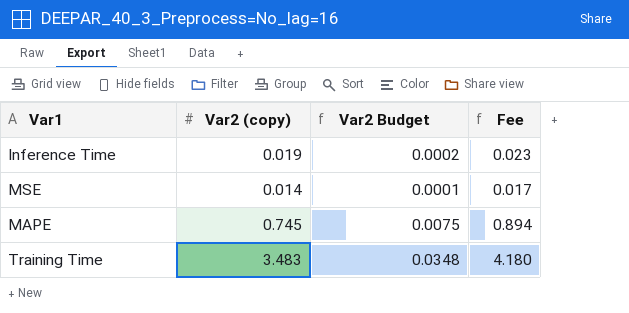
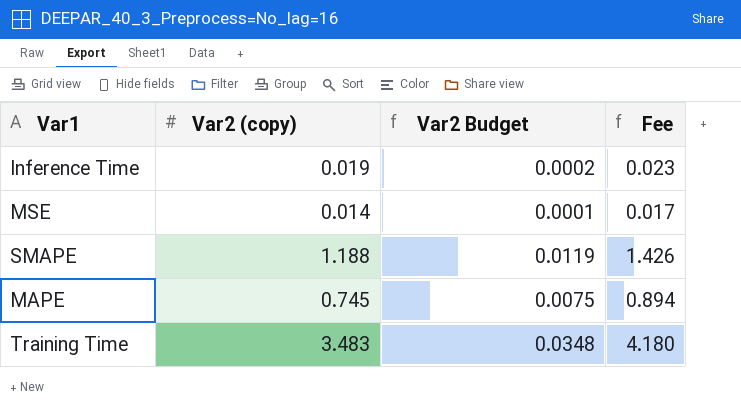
row SMAPE: none -> 1.188 | 0.0119 | 1.426

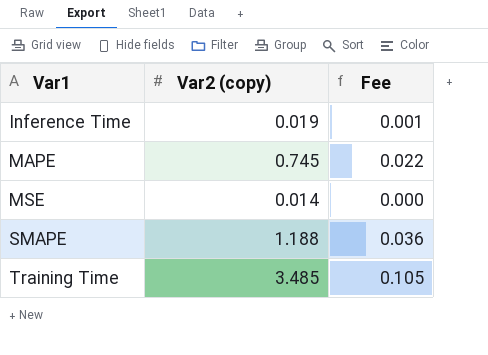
row order: none -> Var1 ascending
column Var2 Budget | formula: [Var2 (copy)] * 0.01 -> none
column Fee | formula: [Var2 (copy)] * 1.2 -> [Var2 (copy)] * 0.03
Training Time | Var2 (copy): 3.483 -> 3.485

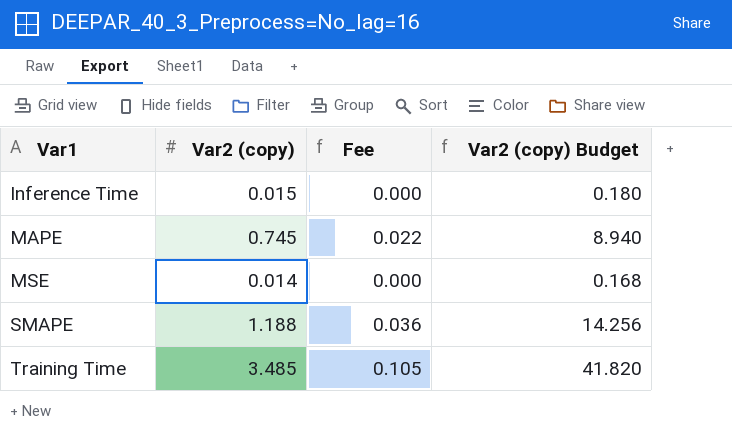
column Var2 (copy) Budget | formula: none -> [Var2 (copy)] * 12
Inference Time | Var2 (copy): 0.019 -> 0.015
Inference Time | Fee: 0.001 -> 0.000

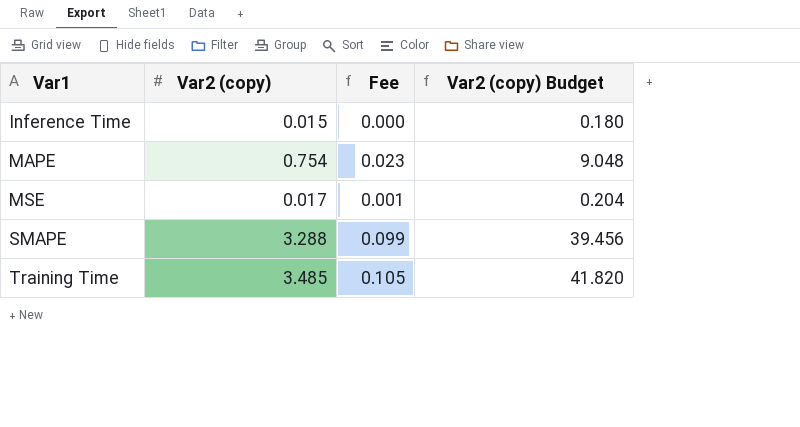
MAPE | Var2 (copy): 0.745 -> 0.754
MAPE | Fee: 0.022 -> 0.023
MAPE | Var2 (copy) Budget: 8.940 -> 9.048
MSE | Var2 (copy): 0.014 -> 0.017
MSE | Fee: 0.000 -> 0.001
MSE | Var2 (copy) Budget: 0.168 -> 0.204
SMAPE | Var2 (copy): 1.188 -> 3.288
SMAPE | Fee: 0.036 -> 0.099
SMAPE | Var2 (copy) Budget: 14.256 -> 39.456

